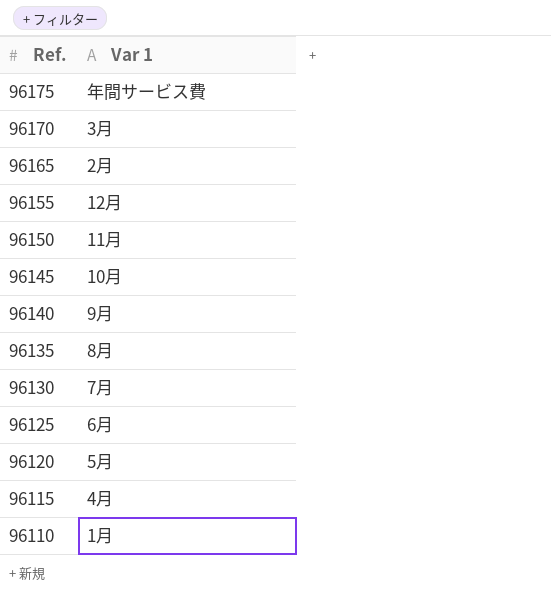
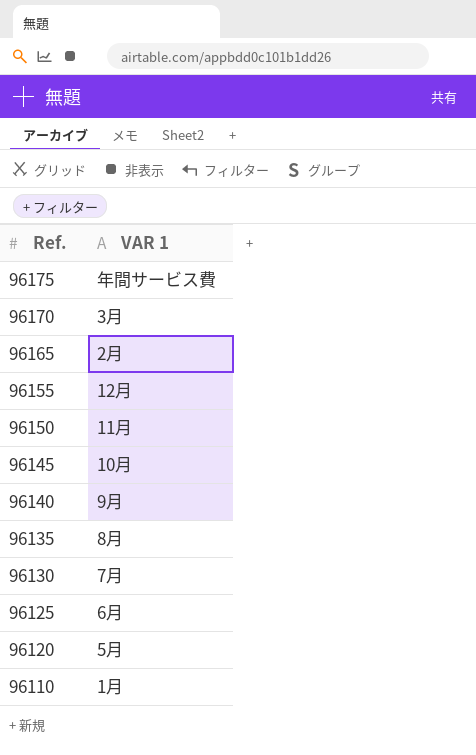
column name: Var 1 -> VAR 1
row 96115: 4月 -> none

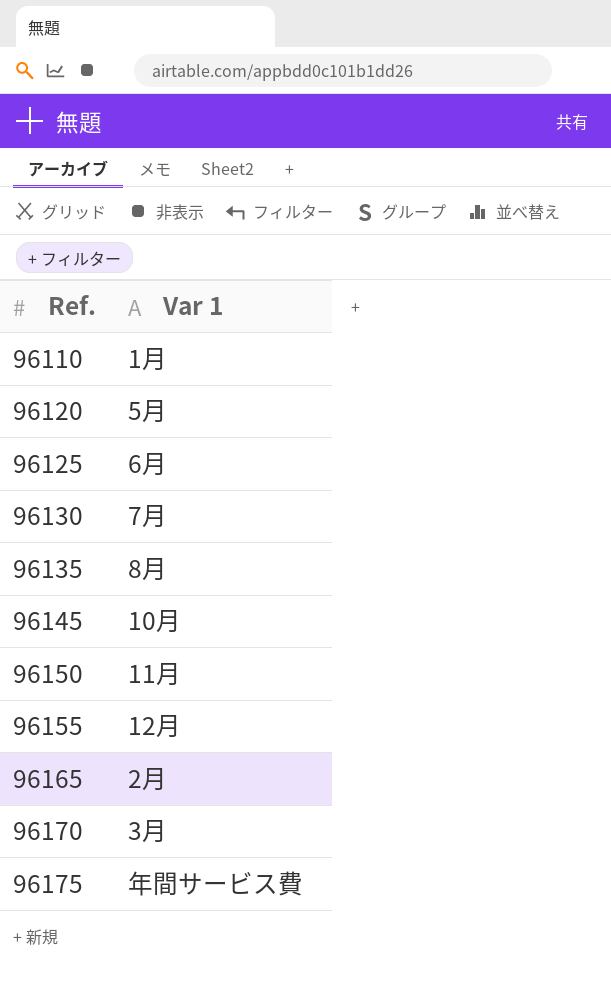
row order: Ref. descending -> Ref. ascending
column name: VAR 1 -> Var 1
row 96140: 9月 -> none

